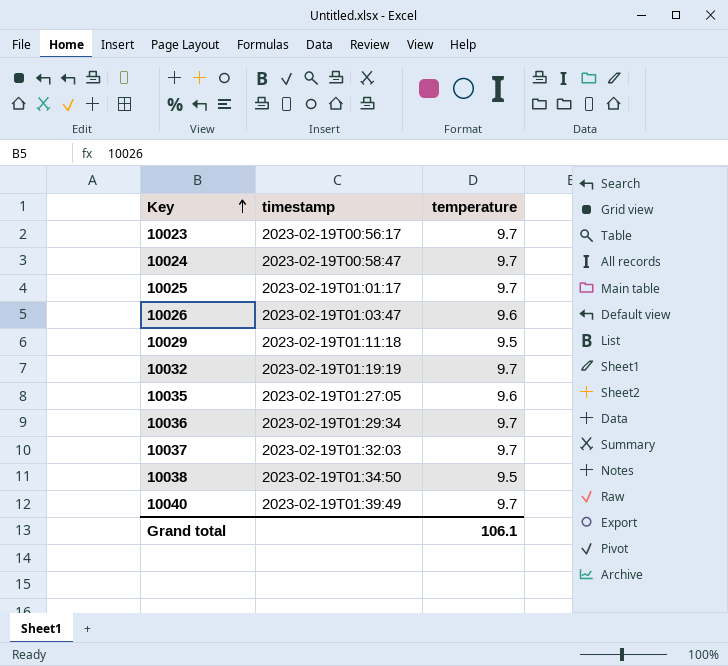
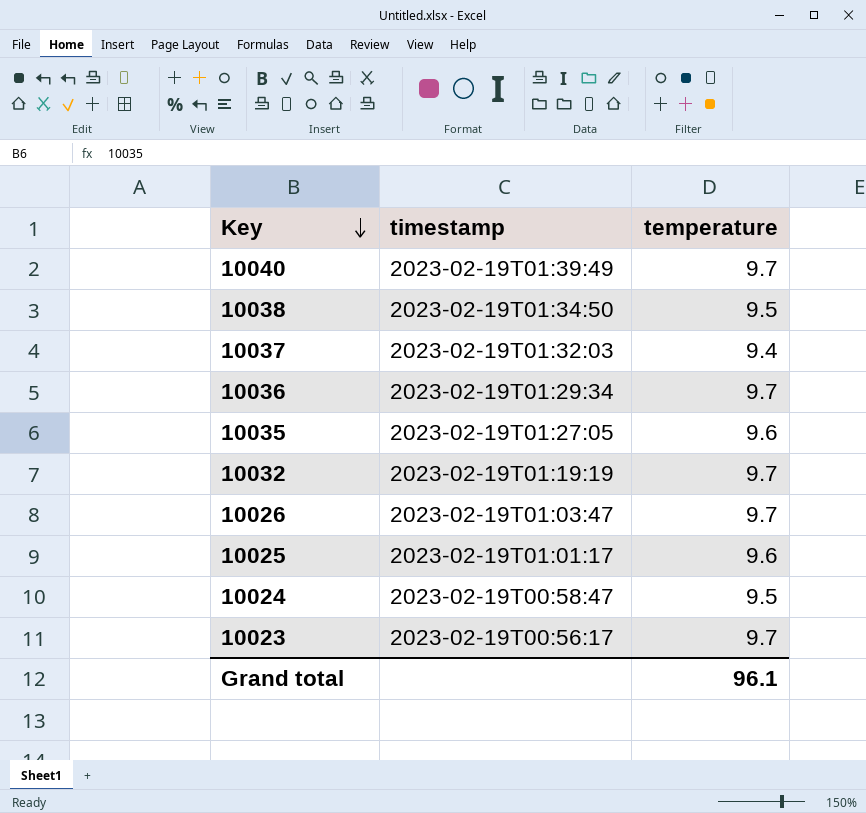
row order: Key ascending -> Key descending
row 10029: 2023-02-19T01:11:18 | 9.5 -> none
10037 | temperature: 9.7 -> 9.4
10026 | temperature: 9.6 -> 9.7
10025 | temperature: 9.7 -> 9.6
10024 | temperature: 9.7 -> 9.5
Grand total | temperature: 106.1 -> 96.1

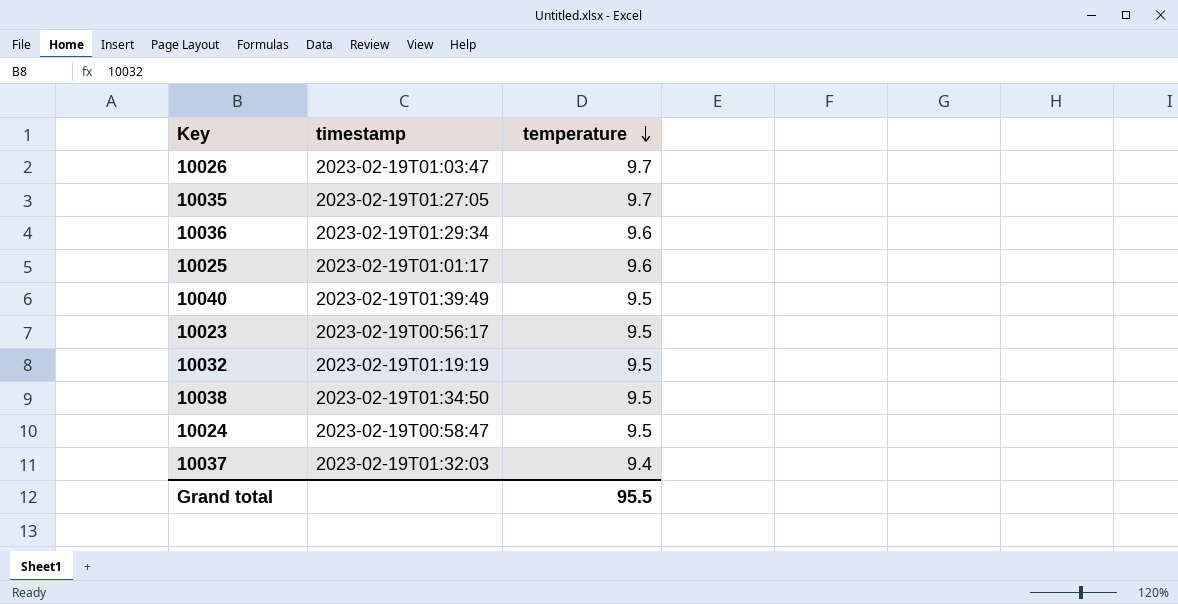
row order: Key descending -> temperature descending
10035 | temperature: 9.6 -> 9.7
10036 | temperature: 9.7 -> 9.6
10040 | temperature: 9.7 -> 9.5
10023 | temperature: 9.7 -> 9.5
10032 | temperature: 9.7 -> 9.5
Grand total | temperature: 96.1 -> 95.5

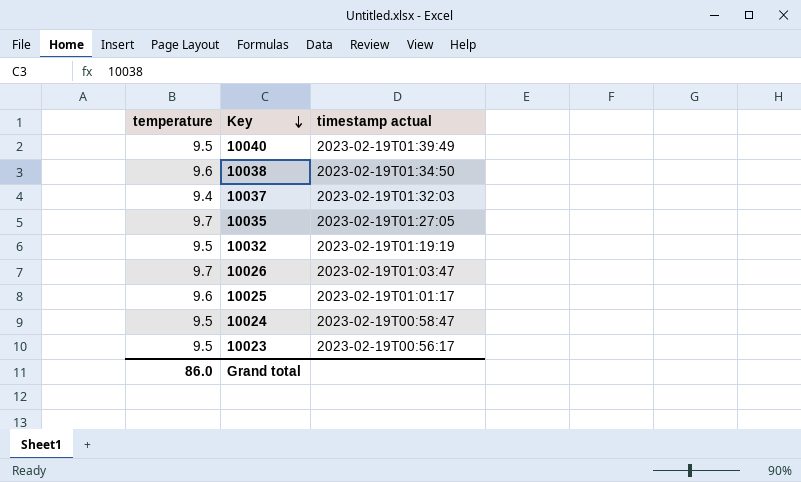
row order: temperature descending -> Key descending
column temperature | position: 3 -> 1
column name: timestamp -> timestamp actual
row 10036: 2023-02-19T01:29:34 | 9.6 -> none
10038 | temperature: 9.5 -> 9.6
Grand total | temperature: 95.5 -> 86.0

